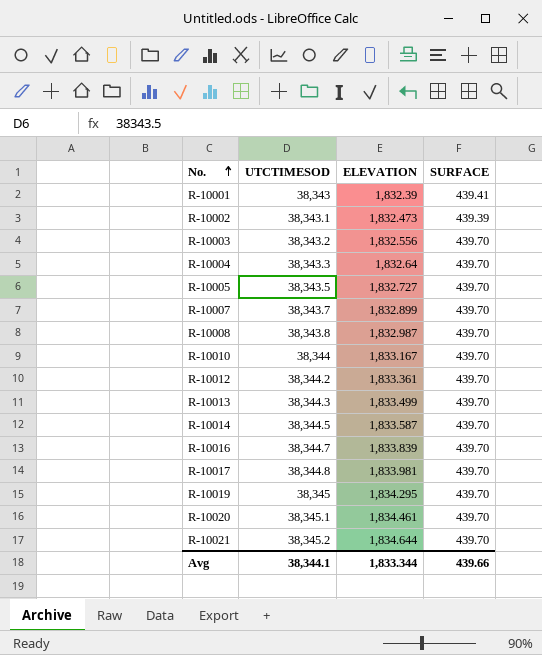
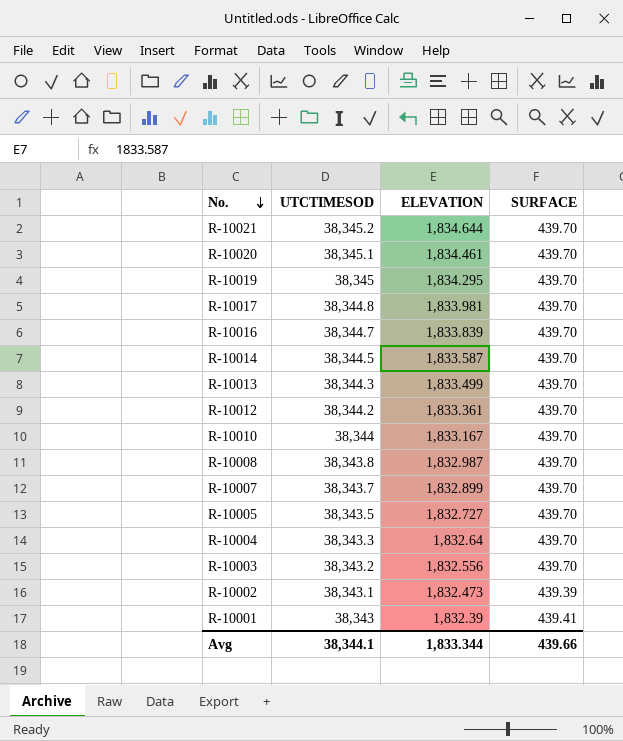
row order: No. ascending -> No. descending

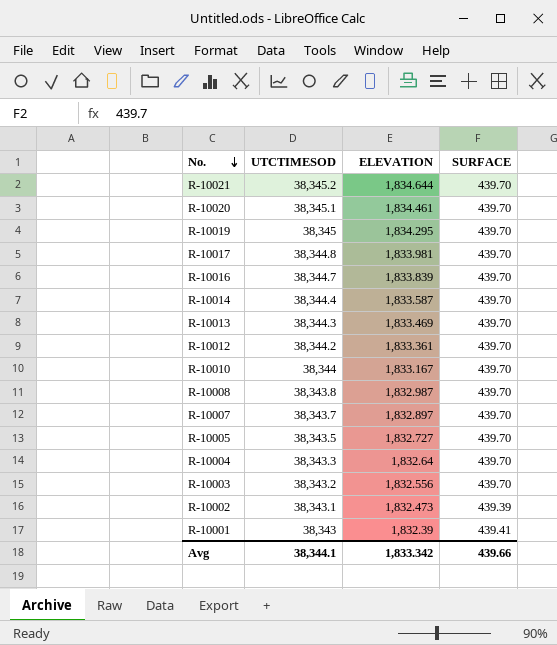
R-10014 | UTCTIMESOD: 38,344.5 -> 38,344.4
R-10013 | ELEVATION: 1,833.499 -> 1,833.469
R-10007 | ELEVATION: 1,832.899 -> 1,832.897
Avg | ELEVATION: 1,833.344 -> 1,833.342

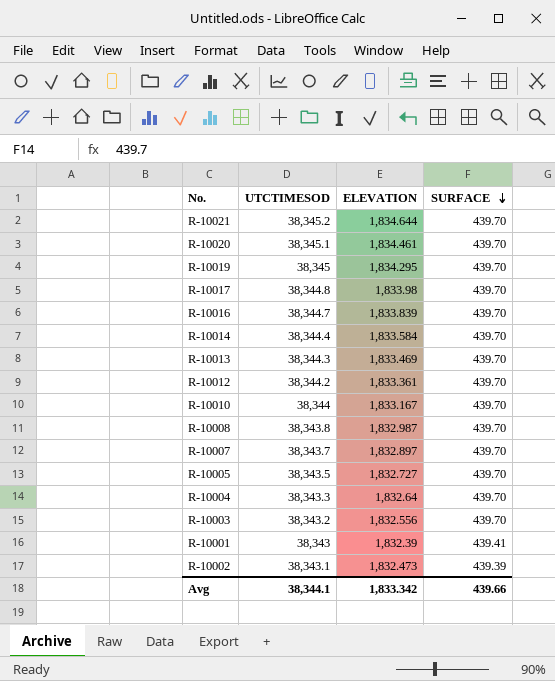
row order: No. descending -> SURFACE descending
R-10017 | ELEVATION: 1,833.981 -> 1,833.98
R-10014 | ELEVATION: 1,833.587 -> 1,833.584

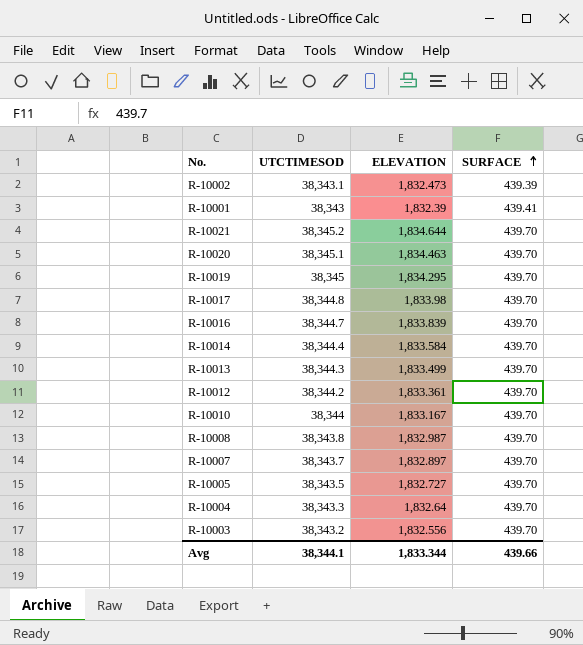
row order: SURFACE descending -> SURFACE ascending
R-10020 | ELEVATION: 1,834.461 -> 1,834.463
R-10013 | ELEVATION: 1,833.469 -> 1,833.499
Avg | ELEVATION: 1,833.342 -> 1,833.344

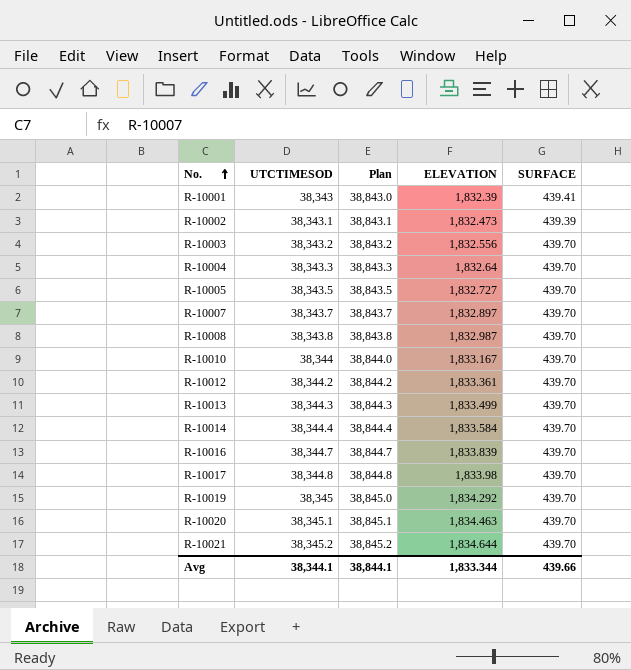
row order: SURFACE ascending -> No. ascending
column Plan | formula: none -> [UTCTIMESOD] + 500
R-10019 | ELEVATION: 1,834.295 -> 1,834.292

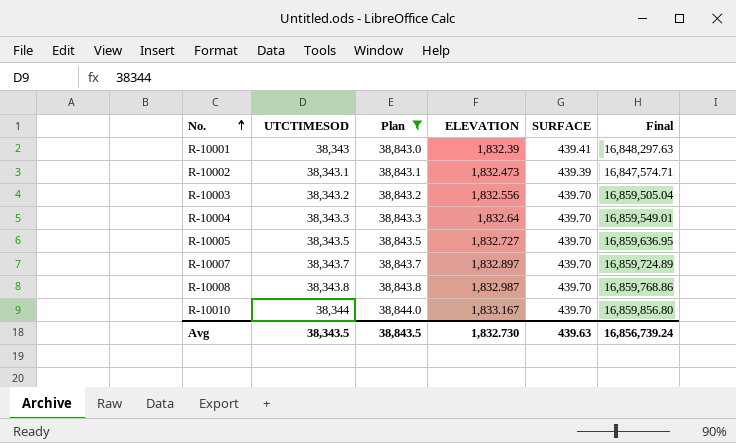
filter: none -> Plan <= 38,844.0
column Final | formula: none -> [UTCTIMESOD] * [SURFACE]
Avg | UTCTIMESOD: 38,344.1 -> 38,343.5
Avg | Plan: 38,844.1 -> 38,843.5
Avg | ELEVATION: 1,833.344 -> 1,832.730
Avg | SURFACE: 439.66 -> 439.63

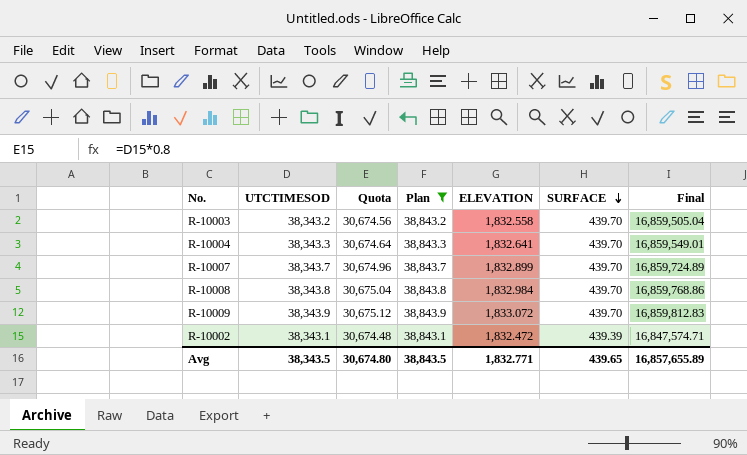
row order: No. ascending -> SURFACE descending
column Quota | formula: none -> [UTCTIMESOD] * 0.8
row R-10001: 38,343 | 38,843.0 | 1,832.39 | 439.41 | 16,848,297.63 -> none
row R-10005: 38,343.5 | 38,843.5 | 1,832.727 | 439.70 | 16,859,636.95 -> none
row R-10010: 38,344 | 38,844.0 | 1,833.167 | 439.70 | 16,859,856.80 -> none
R-10003 | ELEVATION: 1,832.556 -> 1,832.558
R-10004 | ELEVATION: 1,832.64 -> 1,832.641
R-10007 | ELEVATION: 1,832.897 -> 1,832.899
R-10008 | ELEVATION: 1,832.987 -> 1,832.984
row R-10009: none -> 38,343.9 | 30,675.12 | 38,843.9 | 1,833.072 | 439.70 | 16,859,812.83
R-10002 | ELEVATION: 1,832.473 -> 1,832.472
Avg | ELEVATION: 1,832.730 -> 1,832.771
Avg | SURFACE: 439.63 -> 439.65
Avg | Final: 16,856,739.24 -> 16,857,655.89

